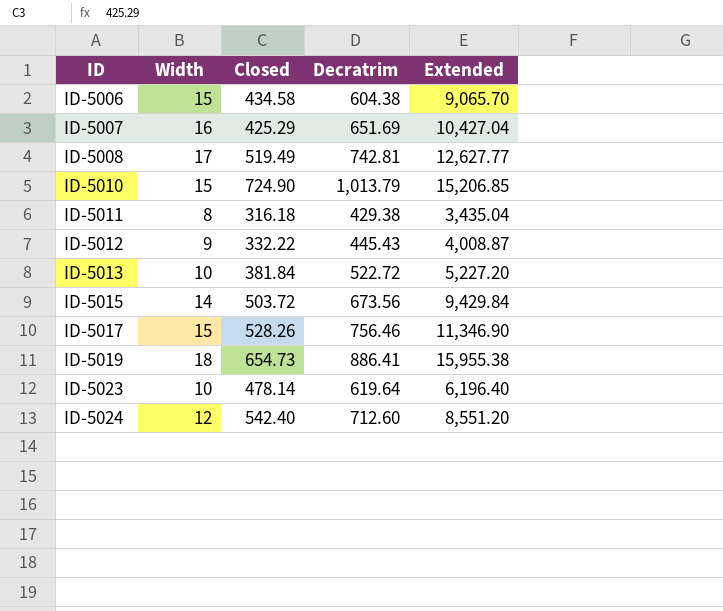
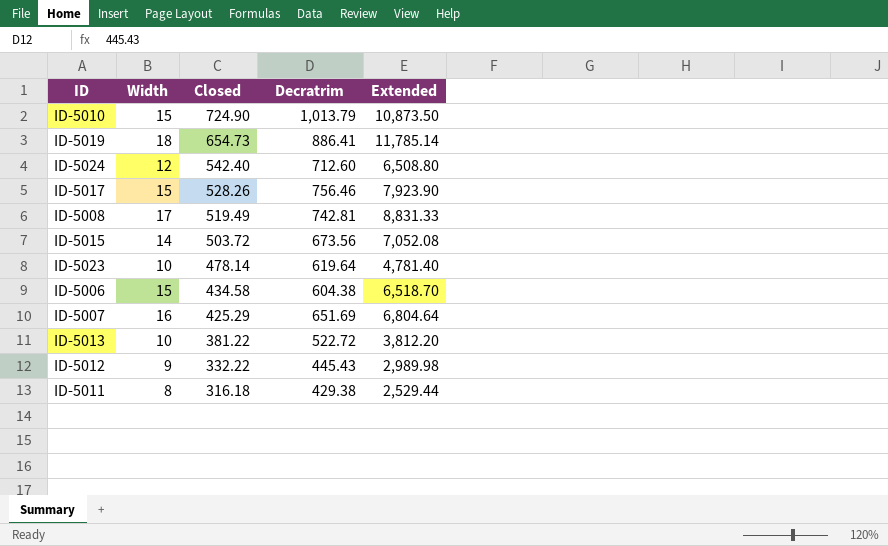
row order: ID ascending -> Closed descending
column Extended | formula: [Width] * [Decratrim] -> [Width] * [Closed]
ID-5013 | Closed: 381.84 -> 381.22

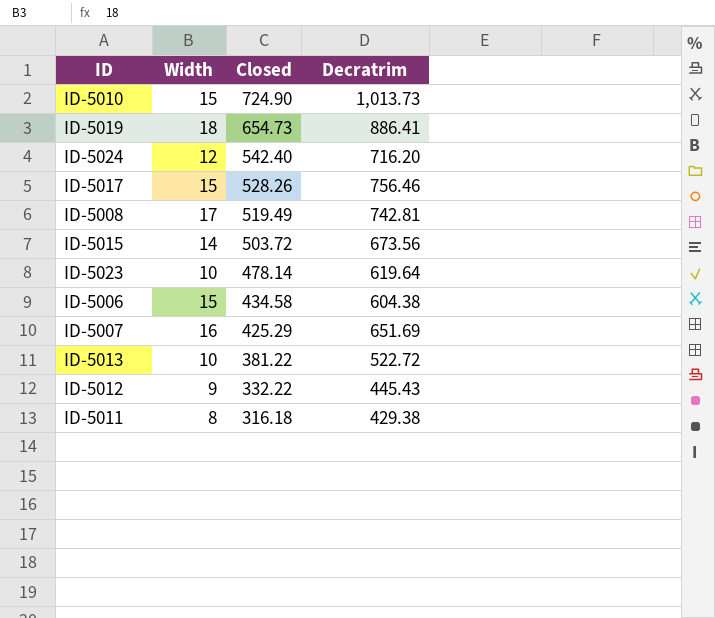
column Extended | formula: [Width] * [Closed] -> none
ID-5010 | Decratrim: 1,013.79 -> 1,013.73
ID-5024 | Decratrim: 712.60 -> 716.20

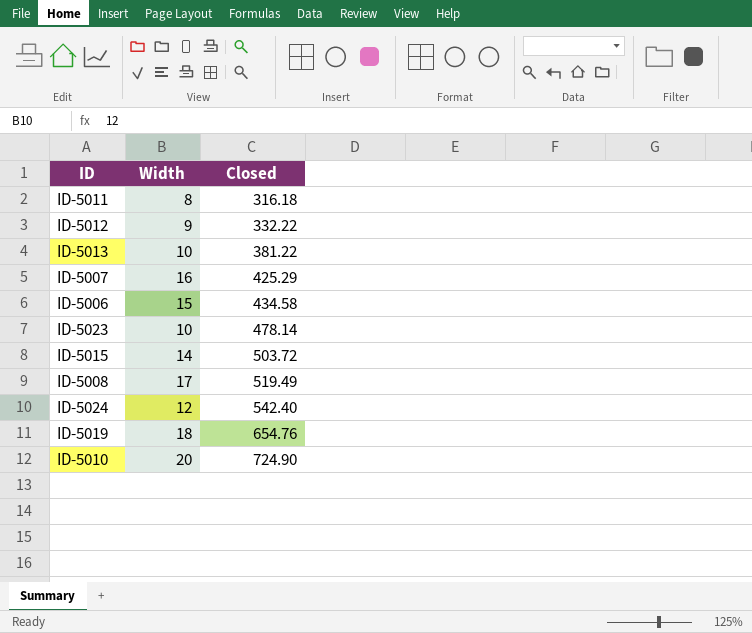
row order: Closed descending -> Closed ascending
column Decratrim | position: 4 -> none
row ID-5017: 15 | 528.26 | 756.46 -> none
ID-5019 | Closed: 654.73 -> 654.76
ID-5010 | Width: 15 -> 20

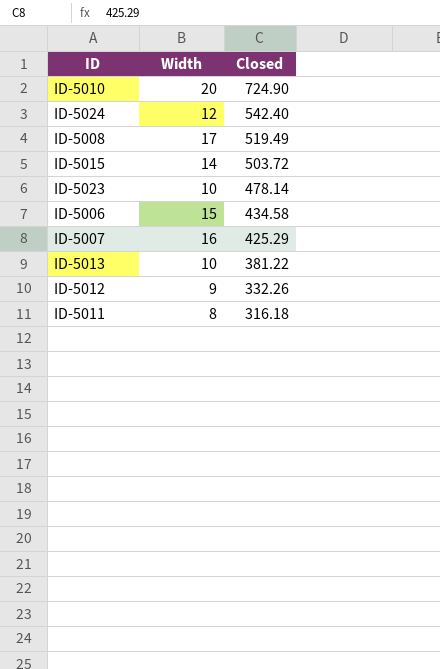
row order: Closed ascending -> Closed descending
row ID-5019: 18 | 654.76 -> none
ID-5012 | Closed: 332.22 -> 332.26

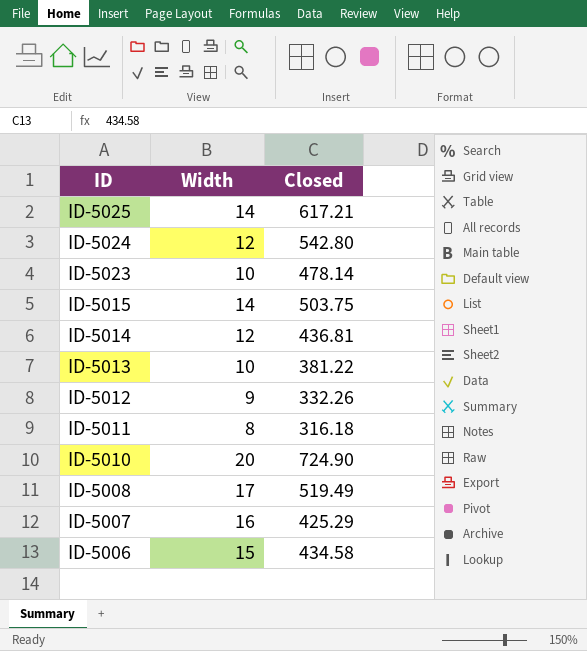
row order: Closed descending -> ID descending
row ID-5025: none -> 14 | 617.21
ID-5024 | Closed: 542.40 -> 542.80
ID-5015 | Closed: 503.72 -> 503.75
row ID-5014: none -> 12 | 436.81

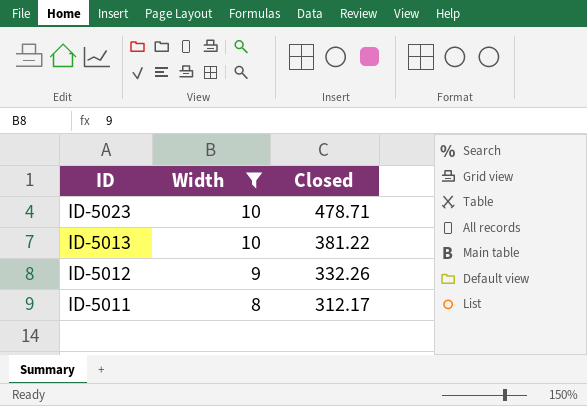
filter: none -> Width <= 10
ID-5023 | Closed: 478.14 -> 478.71
ID-5011 | Closed: 316.18 -> 312.17

